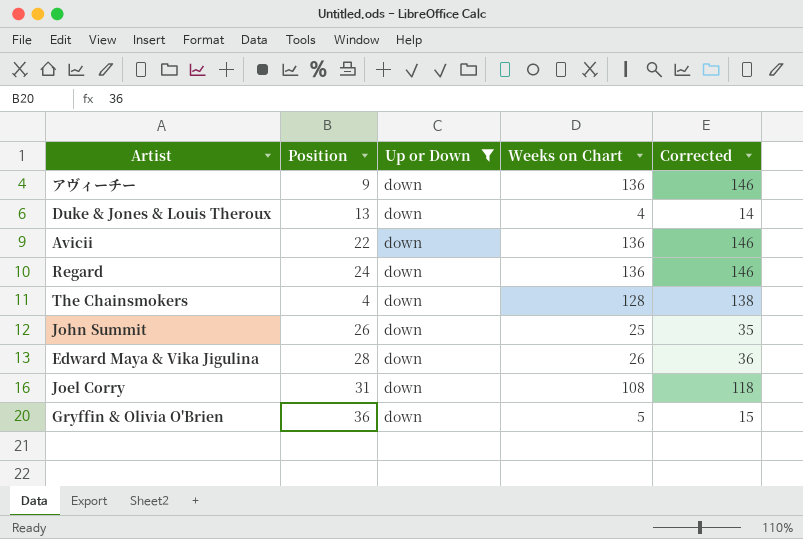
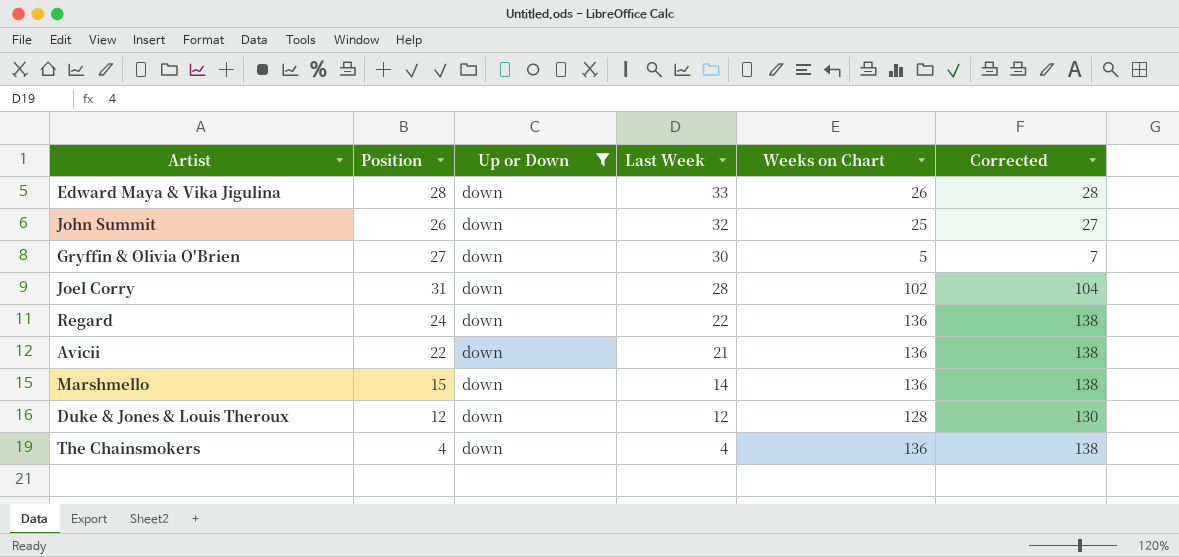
row order: none -> Last Week descending
column Last Week | position: none -> 4
column Corrected | formula: [Weeks on Chart] + 10 -> [Weeks on Chart] + 2
row アヴィーチー: 9 | down | 136 | 146 -> none
Gryffin & Olivia O'Brien | Position: 36 -> 27
Joel Corry | Weeks on Chart: 108 -> 102
row Marshmello: none -> 15 | down | 14 | 136 | 138
Duke & Jones & Louis Theroux | Position: 13 -> 12
Duke & Jones & Louis Theroux | Weeks on Chart: 4 -> 128
The Chainsmokers | Weeks on Chart: 128 -> 136

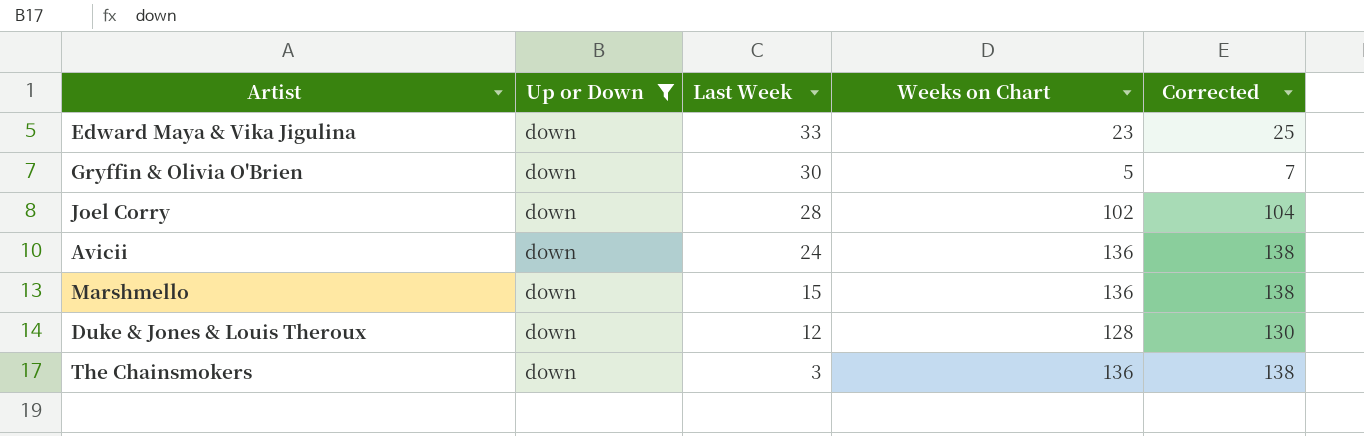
column Position | position: 2 -> none
row John Summit: 26 | down | 32 | 25 | 27 -> none
row Regard: 24 | down | 22 | 136 | 138 -> none
Edward Maya & Vika Jigulina | Weeks on Chart: 26 -> 23
Edward Maya & Vika Jigulina | Corrected: 28 -> 25
Avicii | Last Week: 21 -> 24
Marshmello | Last Week: 14 -> 15
The Chainsmokers | Last Week: 4 -> 3

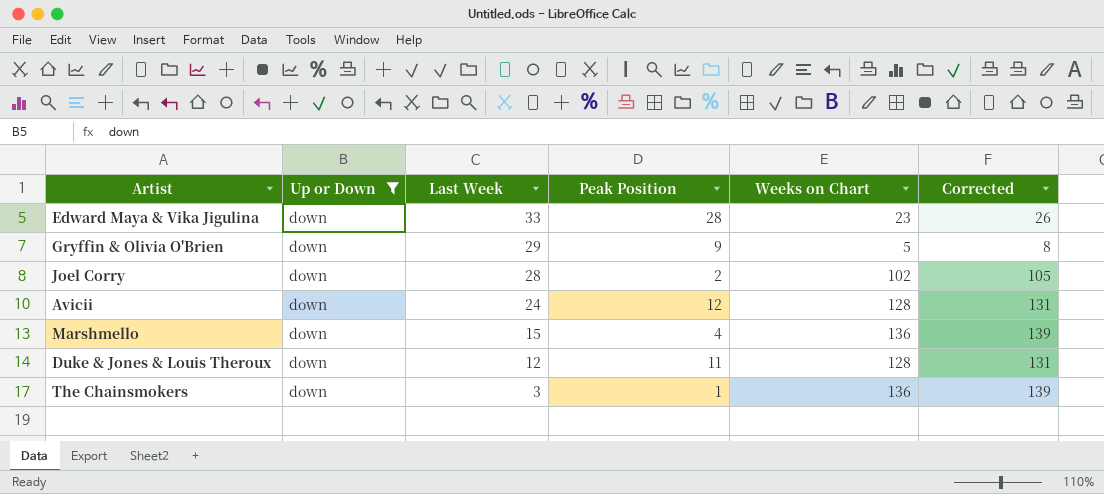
column Peak Position | position: none -> 4
column Corrected | formula: [Weeks on Chart] + 2 -> [Weeks on Chart] + 3
Gryffin & Olivia O'Brien | Last Week: 30 -> 29
Avicii | Weeks on Chart: 136 -> 128

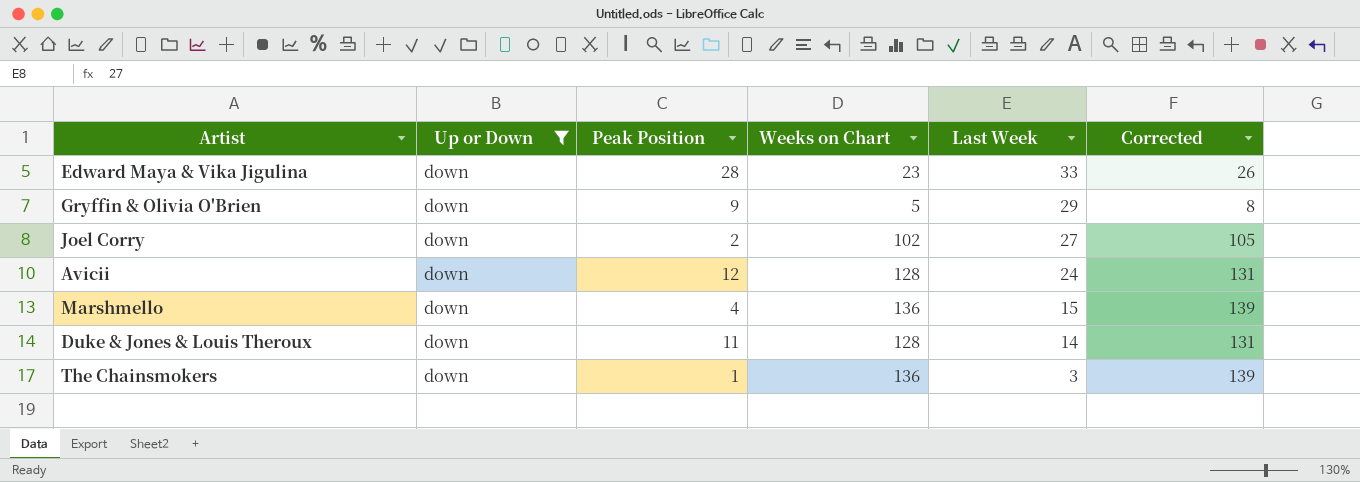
column Last Week | position: 3 -> 5
Joel Corry | Last Week: 28 -> 27
Duke & Jones & Louis Theroux | Last Week: 12 -> 14

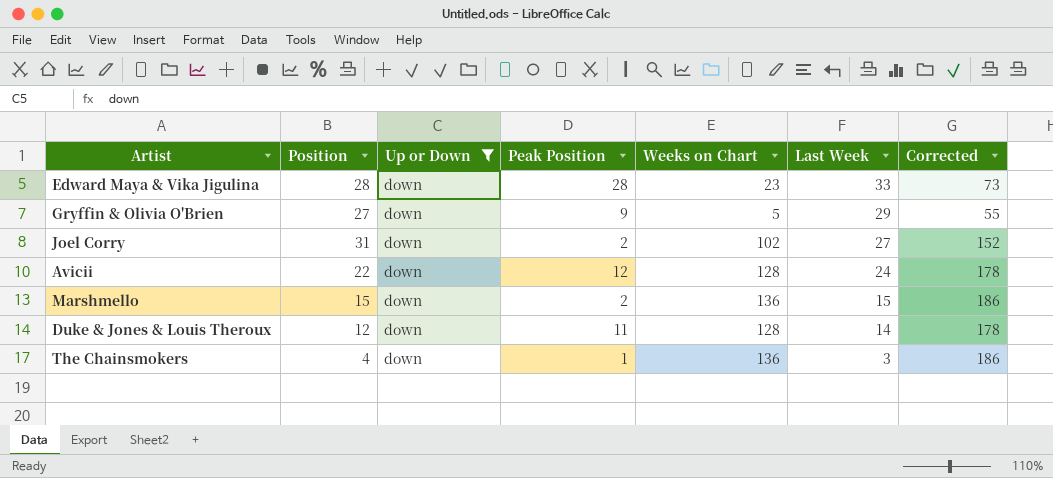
column Position | position: none -> 2
column Corrected | formula: [Weeks on Chart] + 3 -> [Weeks on Chart] + 50
Marshmello | Peak Position: 4 -> 2

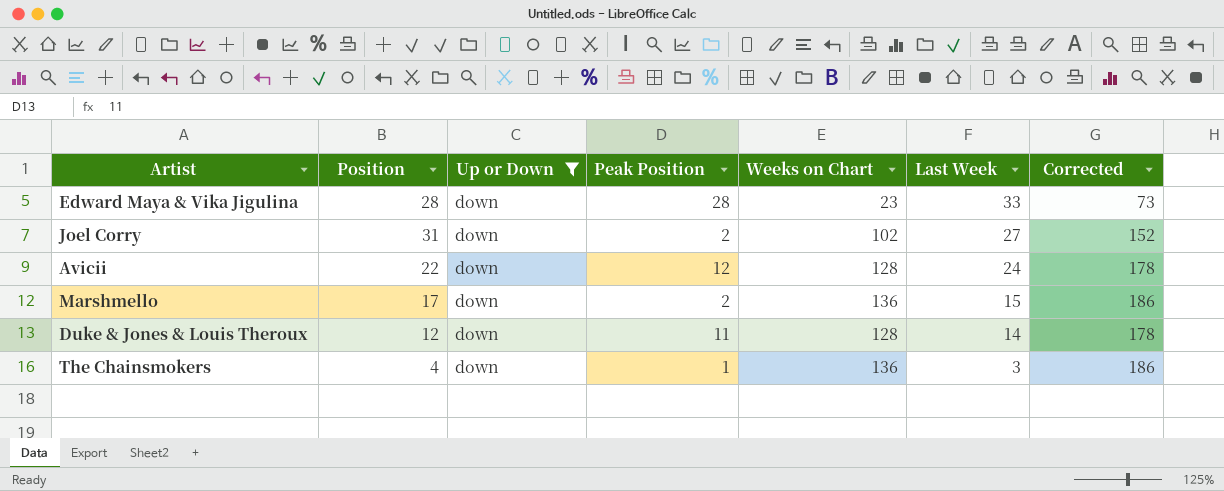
row Gryffin & Olivia O'Brien: 27 | down | 9 | 5 | 29 | 55 -> none
Marshmello | Position: 15 -> 17

